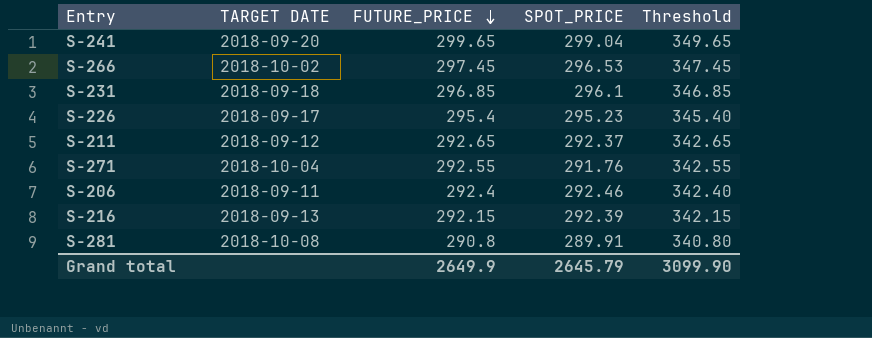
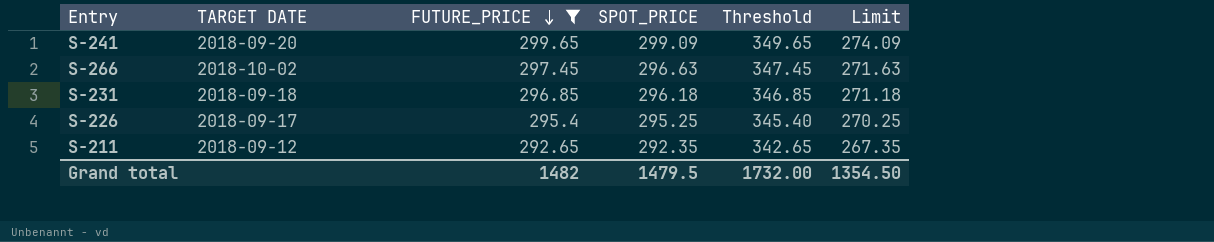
filter: none -> FUTURE_PRICE >= 292.65
column Limit | formula: none -> [SPOT_PRICE] - 25
S-241 | SPOT_PRICE: 299.04 -> 299.09
S-266 | SPOT_PRICE: 296.53 -> 296.63
S-231 | SPOT_PRICE: 296.1 -> 296.18
S-226 | SPOT_PRICE: 295.23 -> 295.25
S-211 | SPOT_PRICE: 292.37 -> 292.35
Grand total | FUTURE_PRICE: 2649.9 -> 1482
Grand total | SPOT_PRICE: 2645.79 -> 1479.5
Grand total | Threshold: 3099.90 -> 1732.00

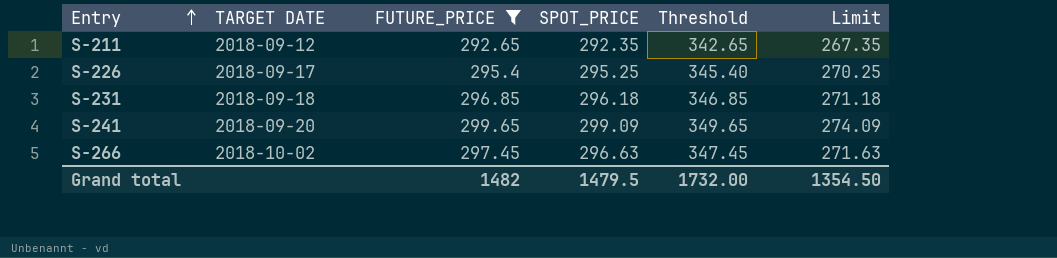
row order: FUTURE_PRICE descending -> Entry ascending

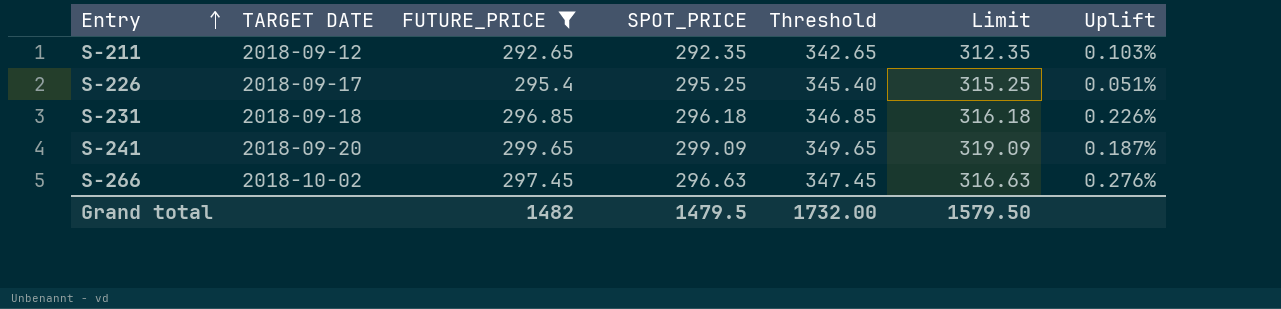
column Limit | formula: [SPOT_PRICE] - 25 -> [SPOT_PRICE] + 20
column Uplift | formula: none -> ([FUTURE_PRICE] - [SPOT_PRICE]) / [SPOT_PRICE]
Grand total | Limit: 1354.50 -> 1579.50

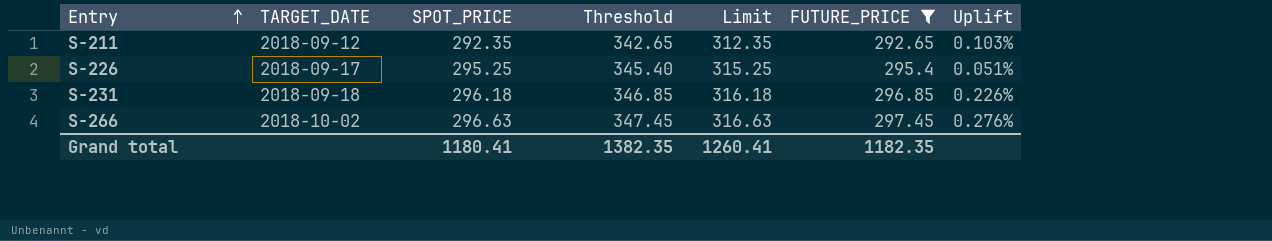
column name: TARGET DATE -> TARGET_DATE
column FUTURE_PRICE | position: 3 -> 6
row S-241: 2018-09-20 | 299.65 | 299.09 | 349.65 | 319.09 | 0.187% -> none
Grand total | SPOT_PRICE: 1479.5 -> 1180.41
Grand total | Threshold: 1732.00 -> 1382.35
Grand total | Limit: 1579.50 -> 1260.41
Grand total | FUTURE_PRICE: 1482 -> 1182.35

